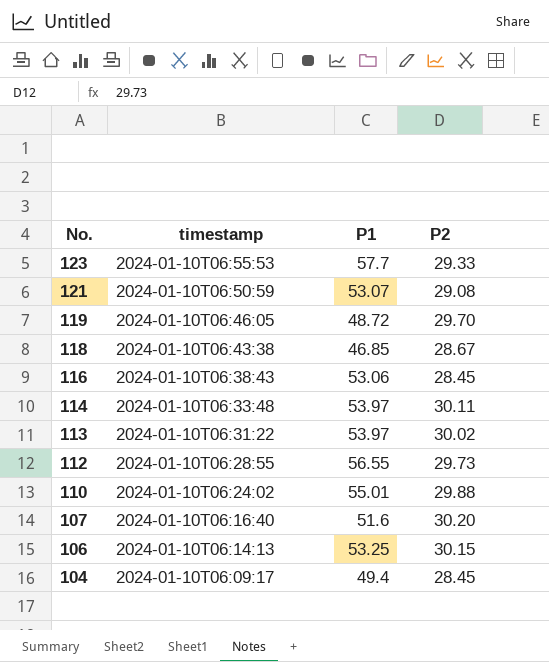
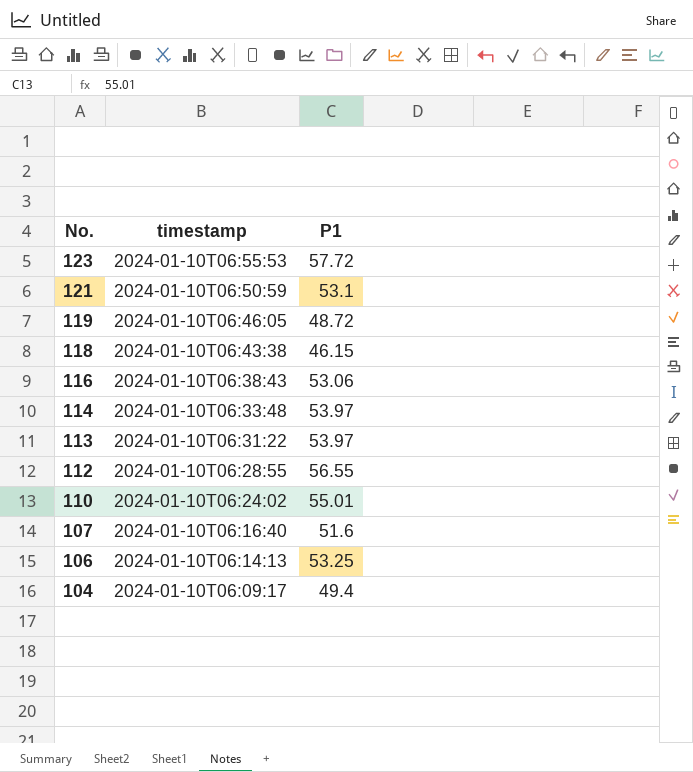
column P2 | position: 4 -> none
123 | P1: 57.7 -> 57.72
121 | P1: 53.07 -> 53.1
118 | P1: 46.85 -> 46.15

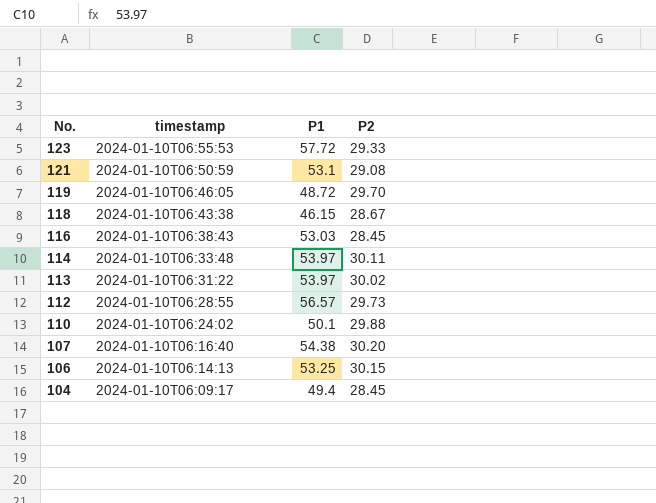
column P2 | position: none -> 4
116 | P1: 53.06 -> 53.03
112 | P1: 56.55 -> 56.57
110 | P1: 55.01 -> 50.1
107 | P1: 51.6 -> 54.38

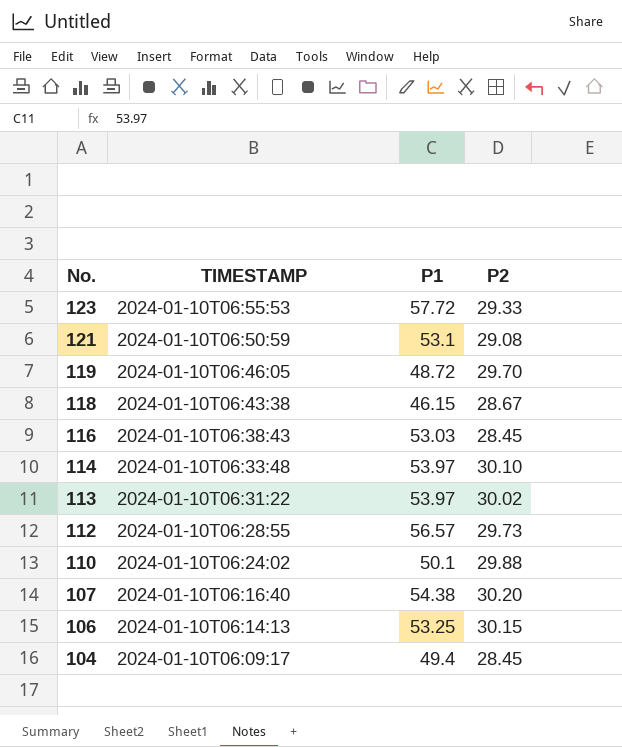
column name: timestamp -> TIMESTAMP
114 | P2: 30.11 -> 30.10

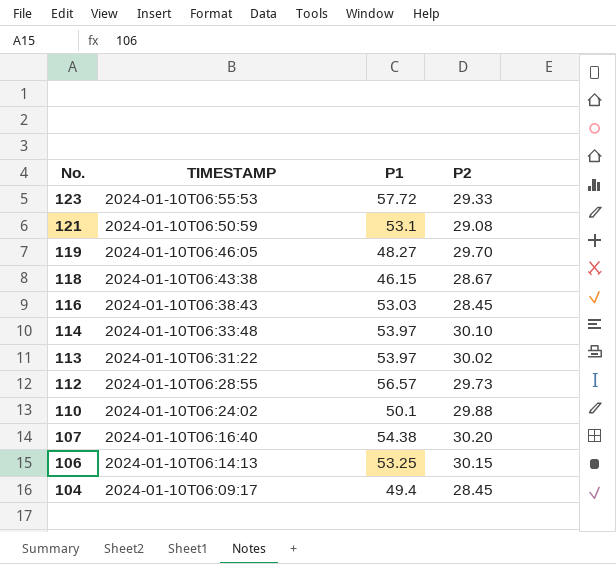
119 | P1: 48.72 -> 48.27

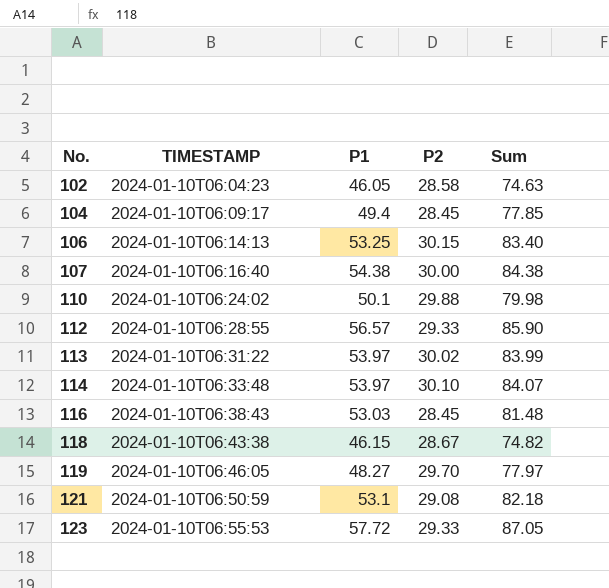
row order: No. descending -> No. ascending
column Sum | formula: none -> [P1] + [P2]
row 102: none -> 2024-01-10T06:04:23 | 46.05 | 28.58 | 74.63
107 | P2: 30.20 -> 30.00
112 | P2: 29.73 -> 29.33

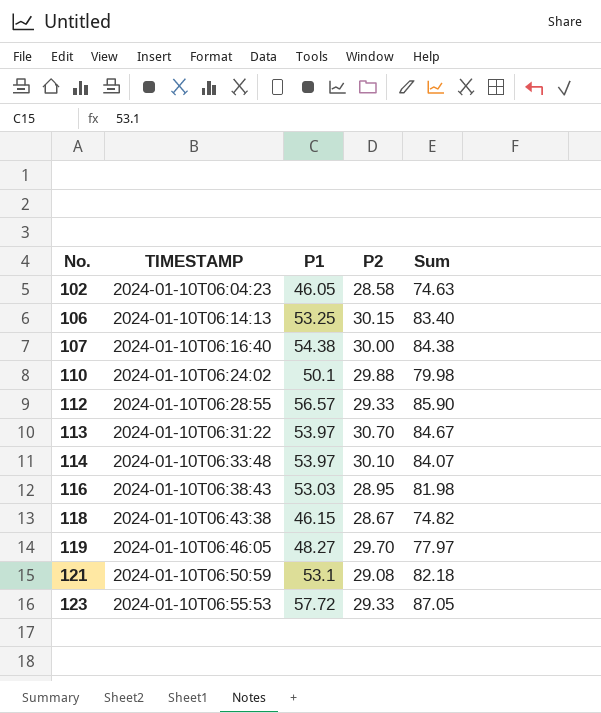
row 104: 2024-01-10T06:09:17 | 49.4 | 28.45 | 77.85 -> none
113 | P2: 30.02 -> 30.70
113 | Sum: 83.99 -> 84.67
116 | P2: 28.45 -> 28.95
116 | Sum: 81.48 -> 81.98

